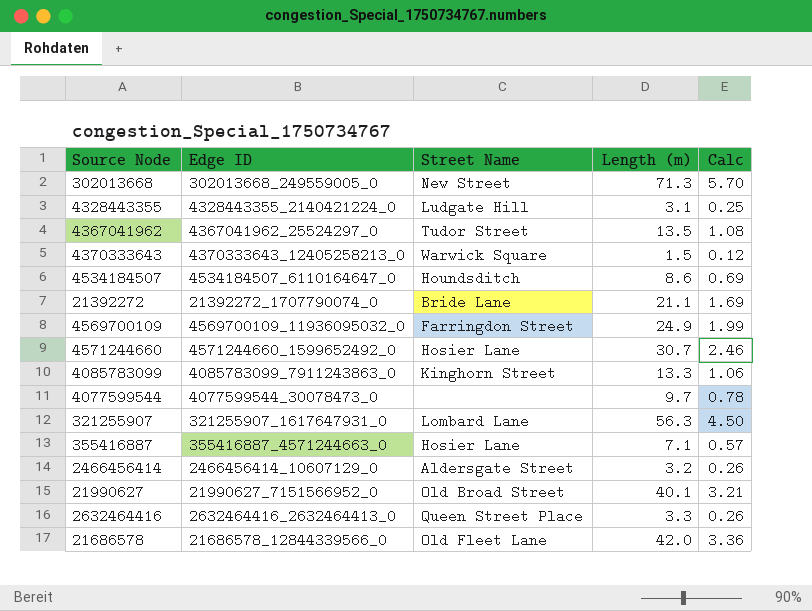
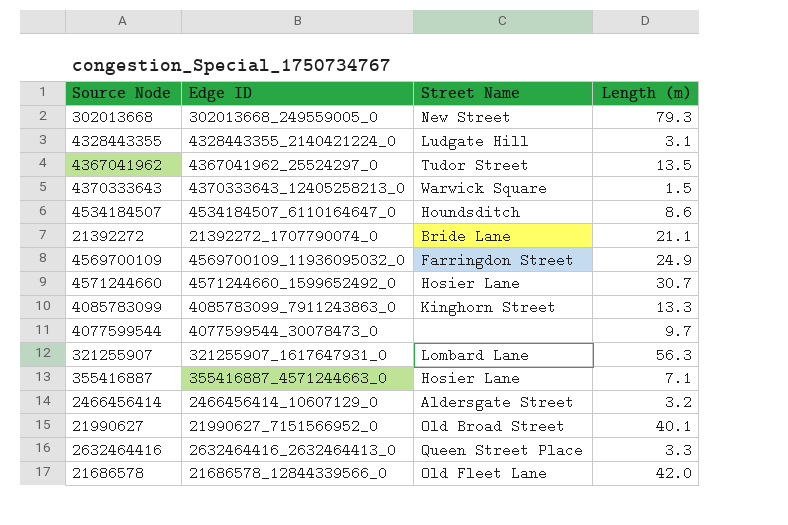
column Calc | formula: [Length (m)] * 0.08 -> none
302013668 | Length (m): 71.3 -> 79.3

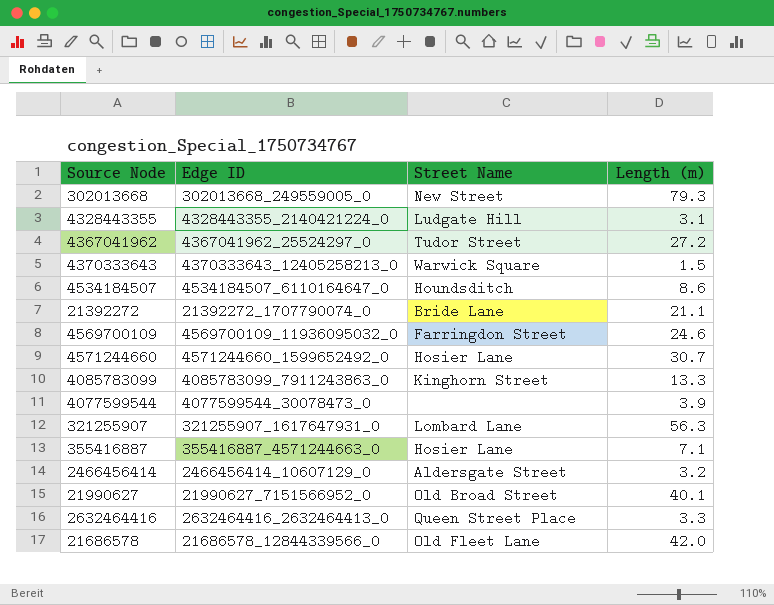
4367041962 | Length (m): 13.5 -> 27.2
4569700109 | Length (m): 24.9 -> 24.6
4077599544 | Length (m): 9.7 -> 3.9

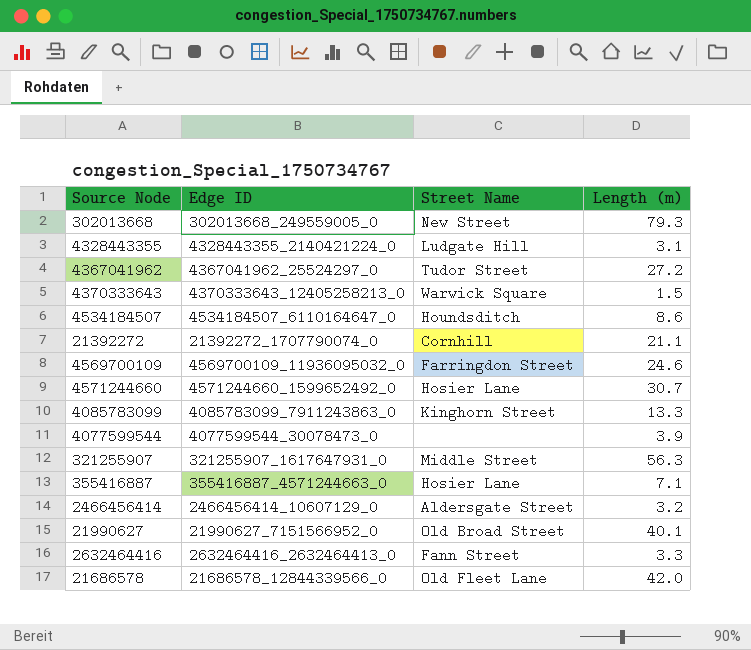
21392272 | Street Name: Bride Lane -> Cornhill
321255907 | Street Name: Lombard Lane -> Middle Street
2632464416 | Street Name: Queen Street Place -> Fann Street

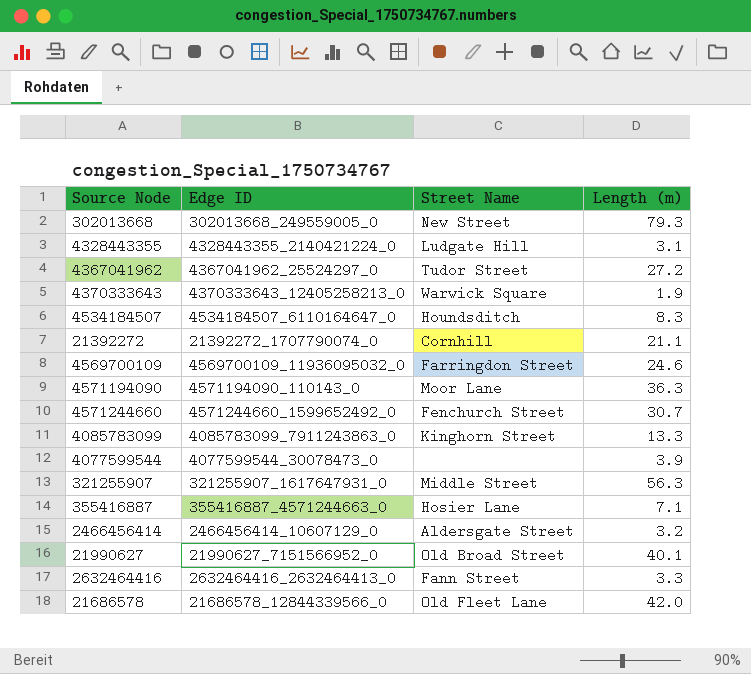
4370333643 | Length (m): 1.5 -> 1.9
4534184507 | Length (m): 8.6 -> 8.3
row 4571194090: none -> 4571194090_110143_0 | Moor Lane | 36.3
4571244660 | Street Name: Hosier Lane -> Fenchurch Street

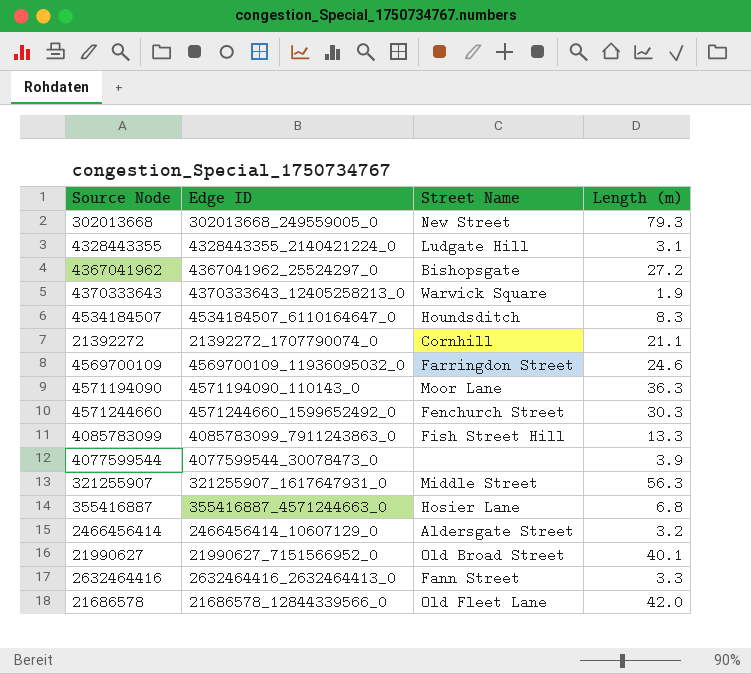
4367041962 | Street Name: Tudor Street -> Bishopsgate
4571244660 | Length (m): 30.7 -> 30.3
4085783099 | Street Name: Kinghorn Street -> Fish Street Hill
355416887 | Length (m): 7.1 -> 6.8

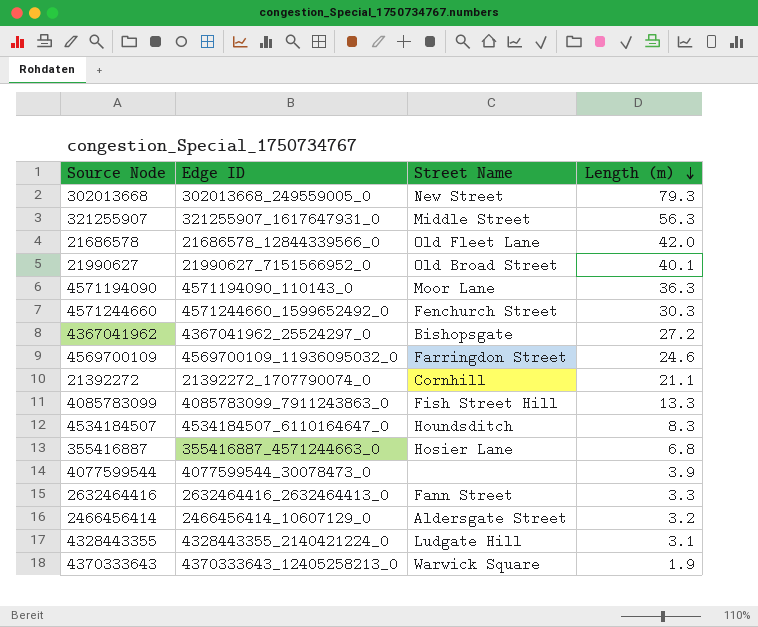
row order: none -> Length (m) descending

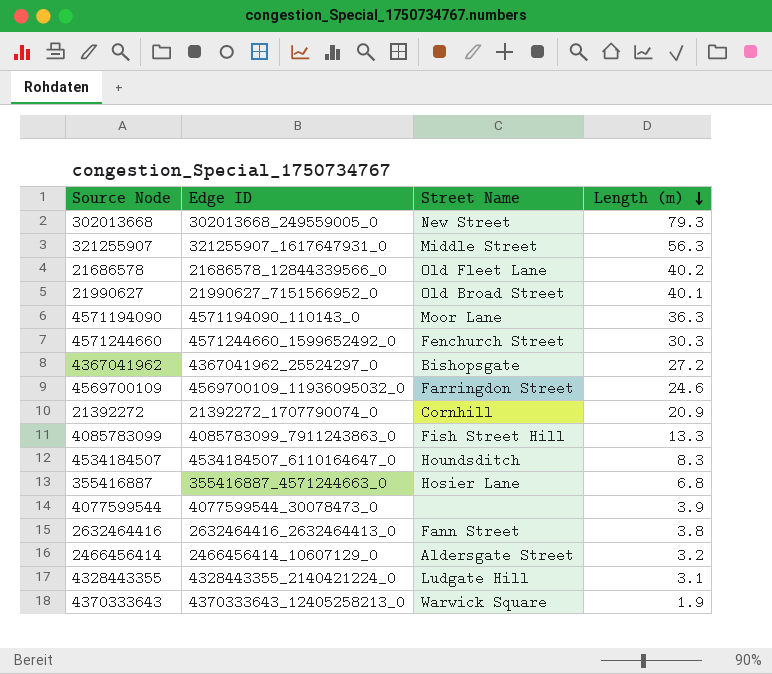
21686578 | Length (m): 42.0 -> 40.2
21392272 | Length (m): 21.1 -> 20.9
2632464416 | Length (m): 3.3 -> 3.8

